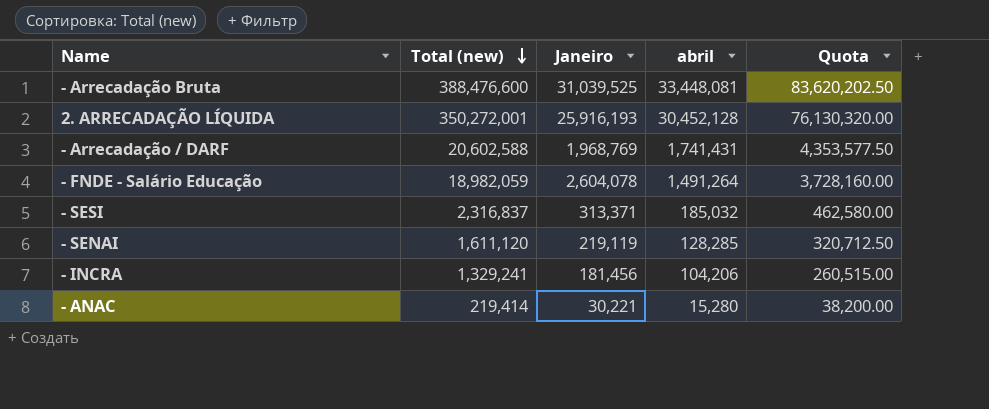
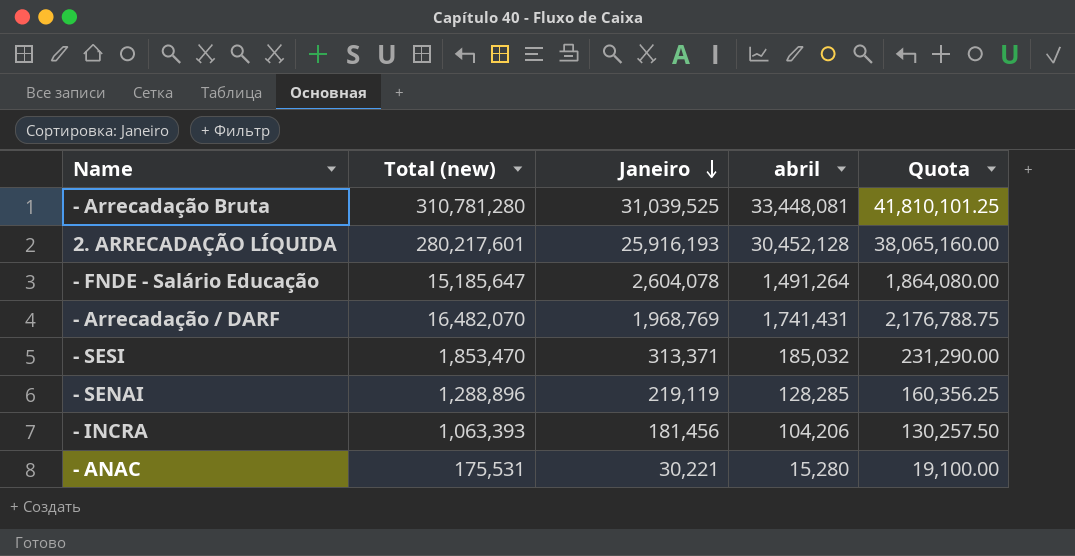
row order: Total (new) descending -> Janeiro descending
column Quota | formula: [abril] * 2.5 -> [abril] * 1.25
- Arrecadação Bruta | Total (new): 388,476,600 -> 310,781,280
2. ARRECADAÇÃO LÍQUIDA | Total (new): 350,272,001 -> 280,217,601
- FNDE - Salário Educação | Total (new): 18,982,059 -> 15,185,647
- Arrecadação / DARF | Total (new): 20,602,588 -> 16,482,070
- SESI | Total (new): 2,316,837 -> 1,853,470
- SENAI | Total (new): 1,611,120 -> 1,288,896
- INCRA | Total (new): 1,329,241 -> 1,063,393
- ANAC | Total (new): 219,414 -> 175,531

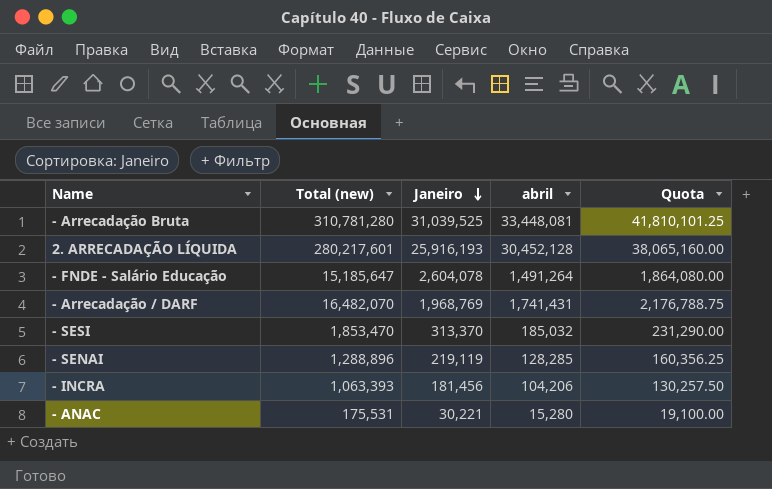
- SESI | Janeiro: 313,371 -> 313,370

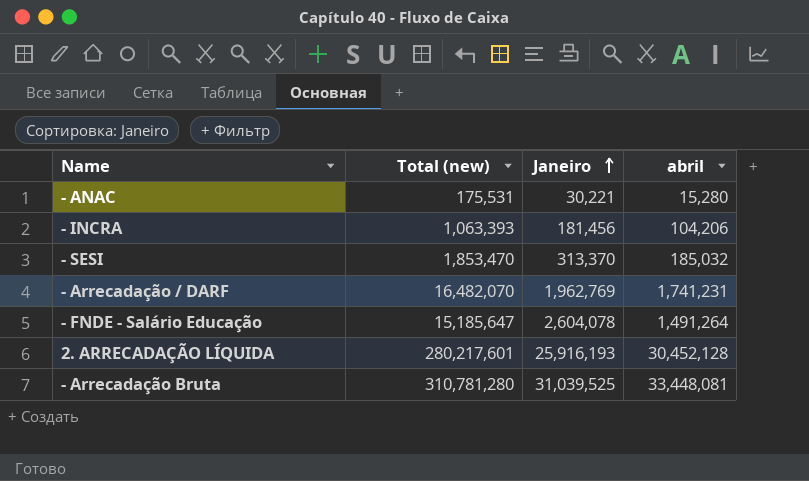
row order: Janeiro descending -> Janeiro ascending
column Quota | formula: [abril] * 1.25 -> none
row - SENAI: 1,288,896 | 219,119 | 128,285 | 160,356.25 -> none
- Arrecadação / DARF | Janeiro: 1,968,769 -> 1,962,769
- Arrecadação / DARF | abril: 1,741,431 -> 1,741,231

